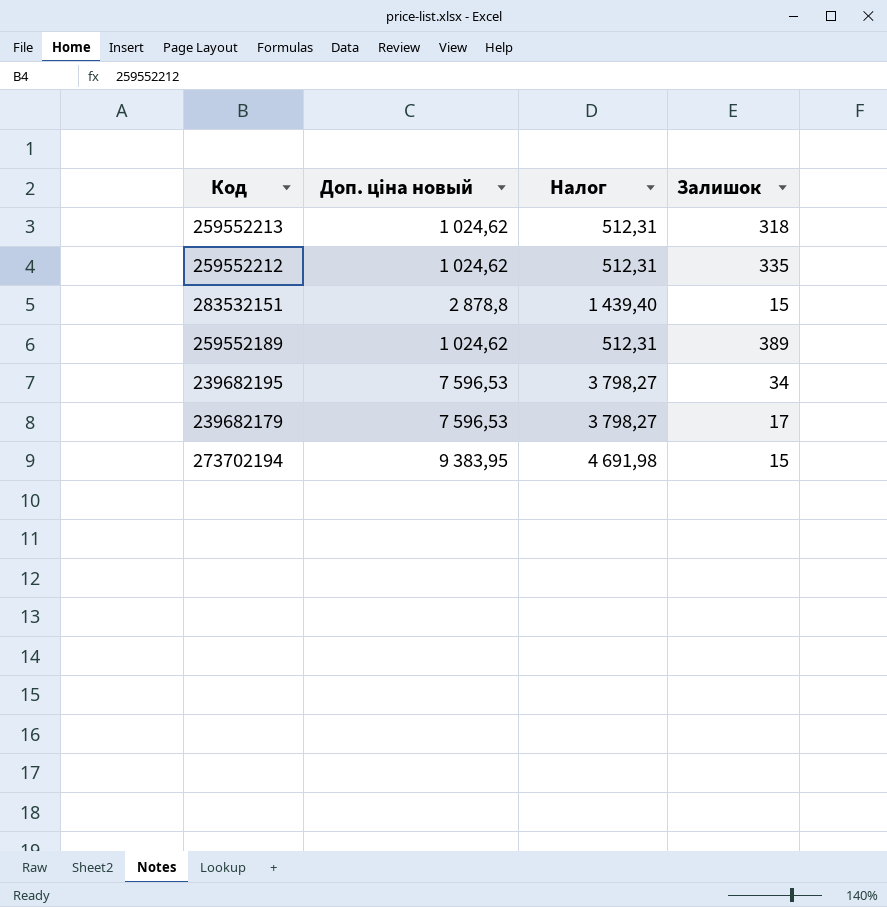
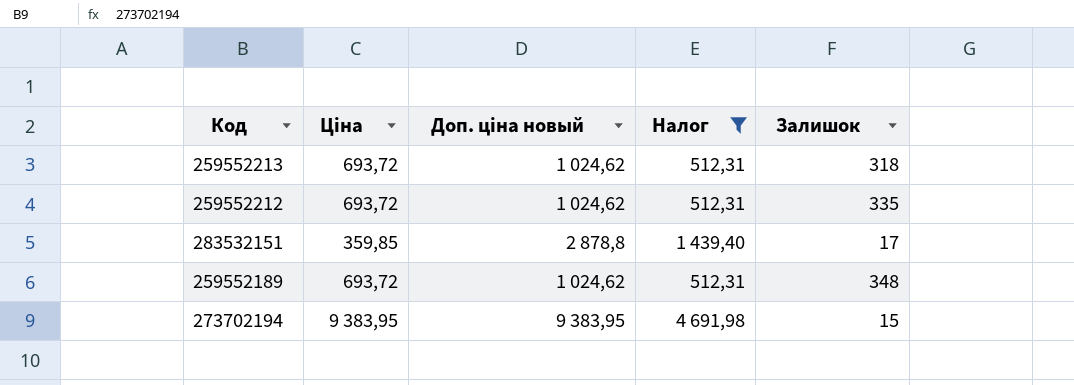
filter: none -> Налог != 3 798,27
column Ціна | position: none -> 2
283532151 | Залишок: 15 -> 17
259552189 | Залишок: 389 -> 348

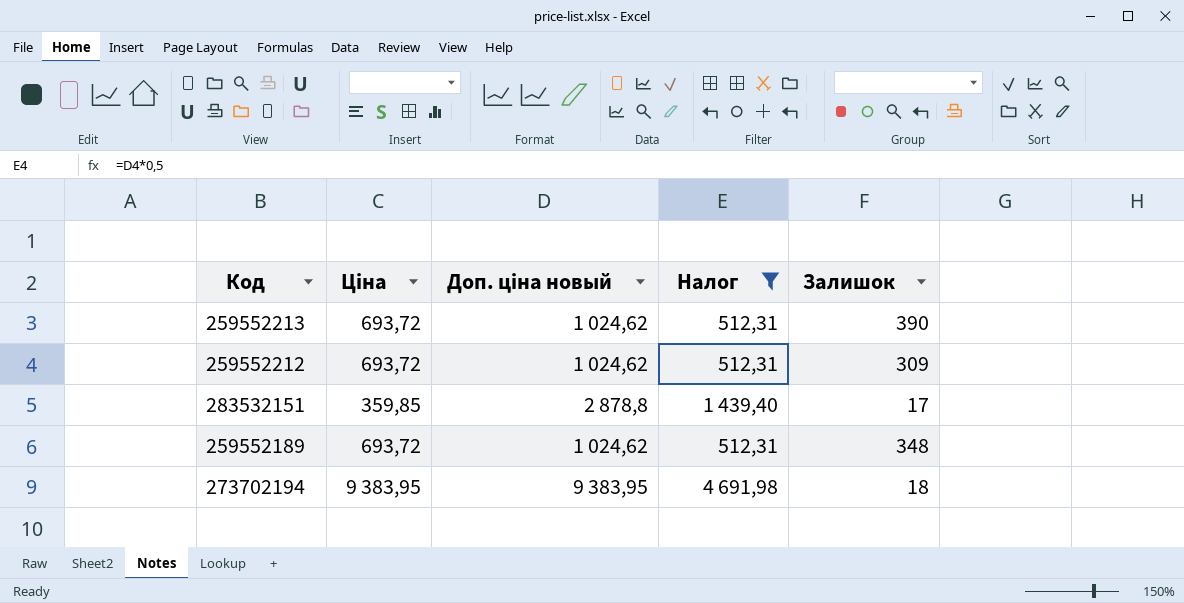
259552213 | Залишок: 318 -> 390
259552212 | Залишок: 335 -> 309
273702194 | Залишок: 15 -> 18

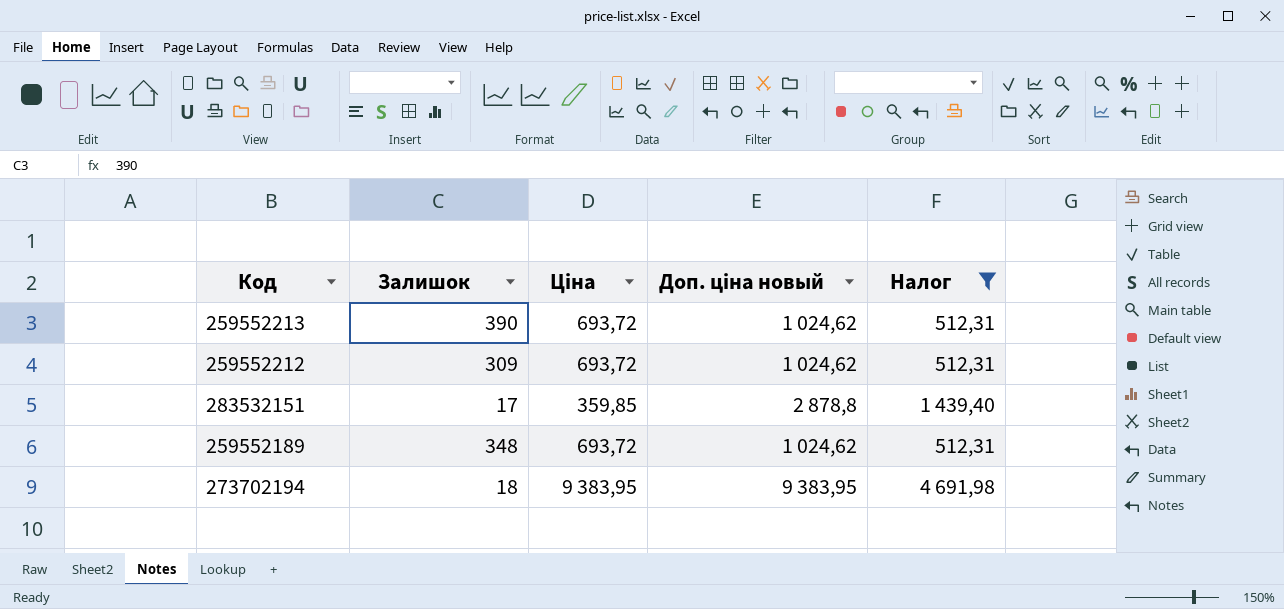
column Залишок | position: 5 -> 2

